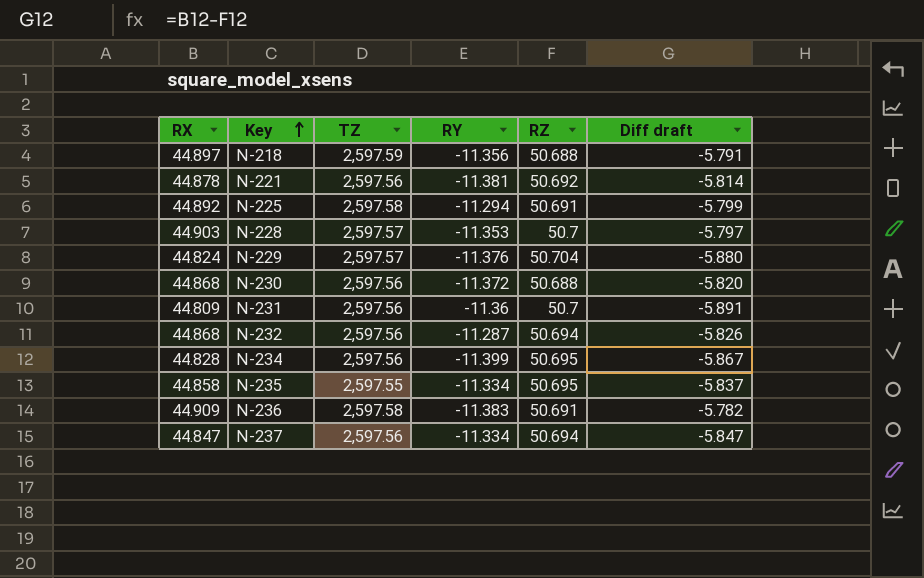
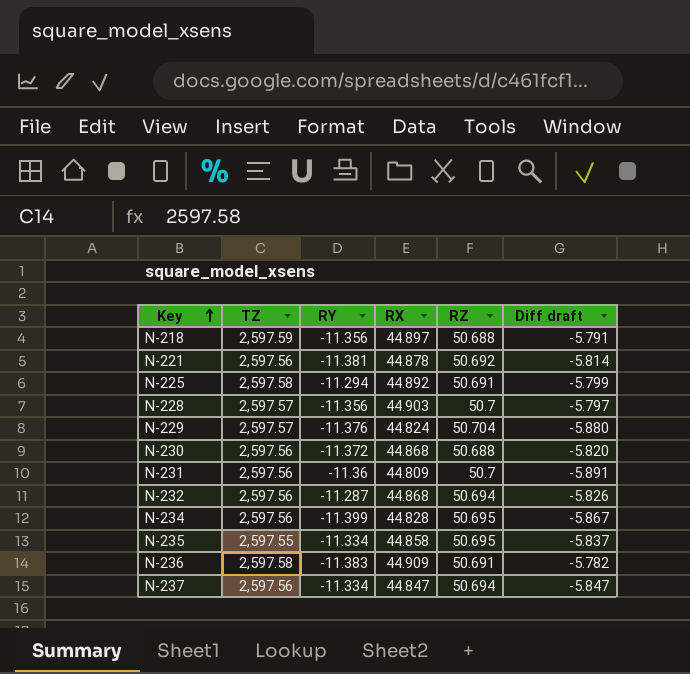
column RX | position: 1 -> 4
N-228 | RY: -11.353 -> -11.356

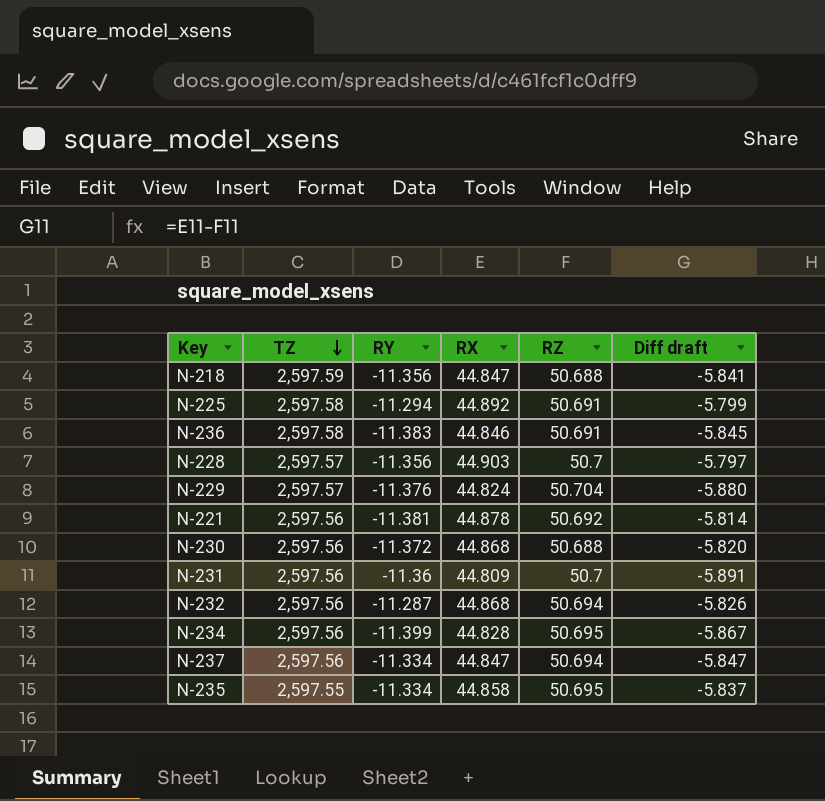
row order: Key ascending -> TZ descending
N-218 | RX: 44.897 -> 44.847
N-218 | Diff draft: -5.791 -> -5.841
N-236 | RX: 44.909 -> 44.846
N-236 | Diff draft: -5.782 -> -5.845

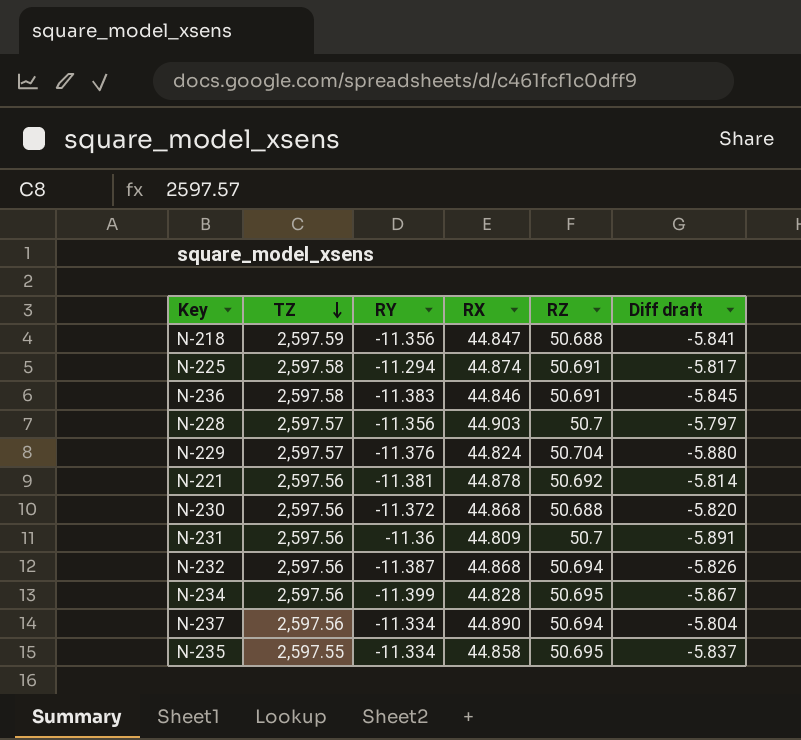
N-225 | RX: 44.892 -> 44.874
N-225 | Diff draft: -5.799 -> -5.817
N-232 | RY: -11.287 -> -11.387
N-237 | RX: 44.847 -> 44.890
N-237 | Diff draft: -5.847 -> -5.804

